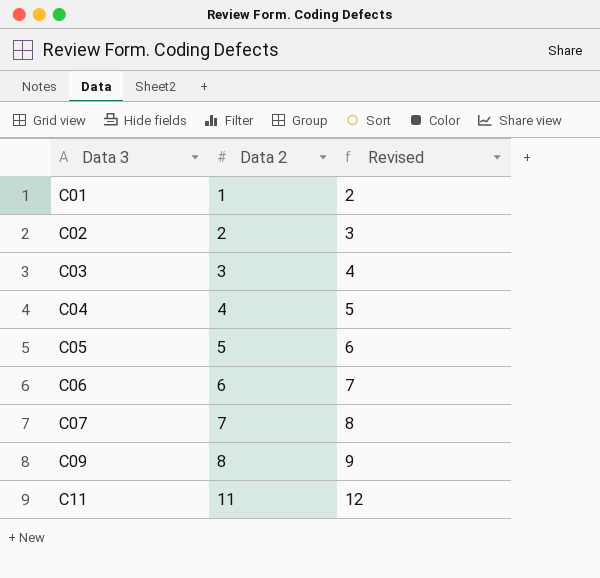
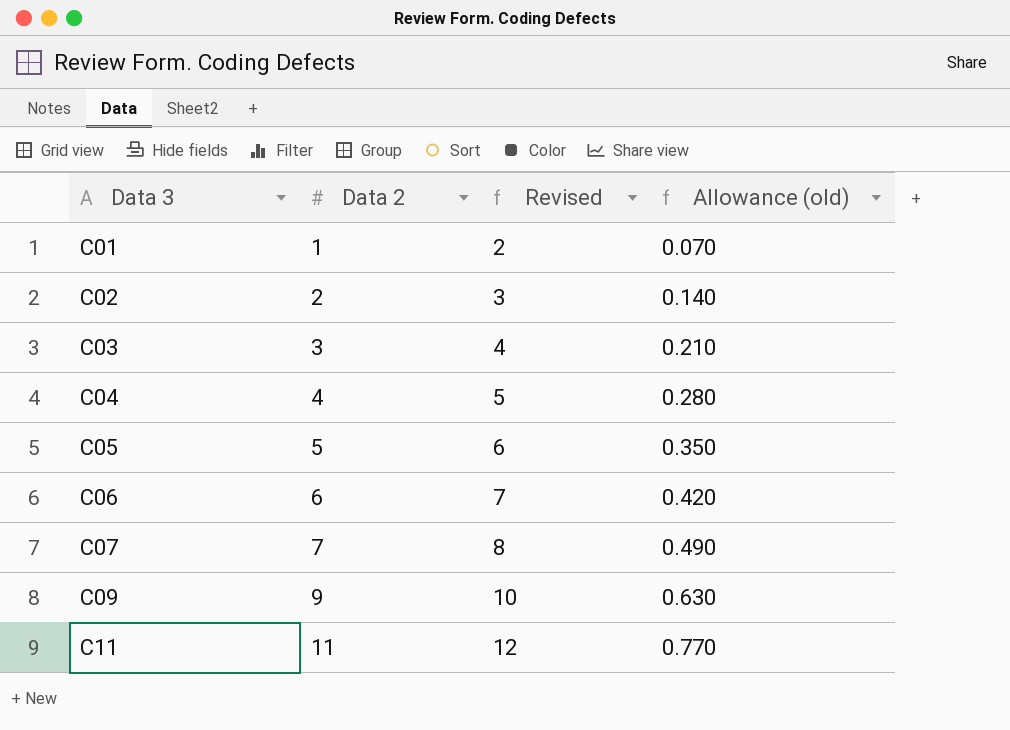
column Allowance (old) | formula: none -> [Data 2] * 0.07
C09 | Data 2: 8 -> 9
C09 | Revised: 9 -> 10

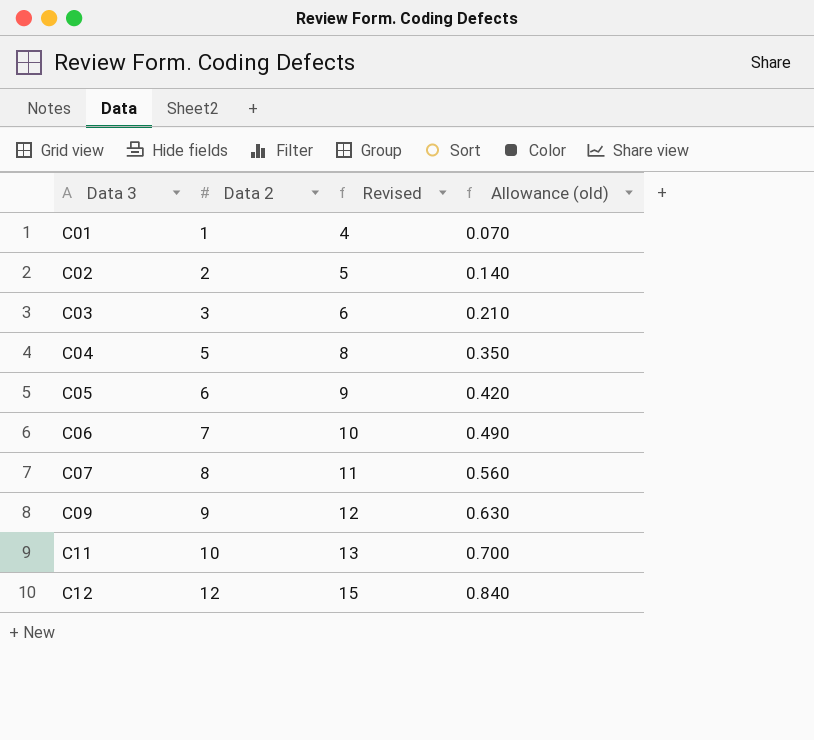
column Revised | formula: [Data 2] + 1 -> [Data 2] + 3
C04 | Data 2: 4 -> 5
C04 | Allowance (old): 0.280 -> 0.350
C05 | Data 2: 5 -> 6
C05 | Allowance (old): 0.350 -> 0.420
C06 | Data 2: 6 -> 7
C06 | Allowance (old): 0.420 -> 0.490
C07 | Data 2: 7 -> 8
C07 | Allowance (old): 0.490 -> 0.560
C11 | Data 2: 11 -> 10
C11 | Allowance (old): 0.770 -> 0.700
row C12: none -> 12 | 15 | 0.840

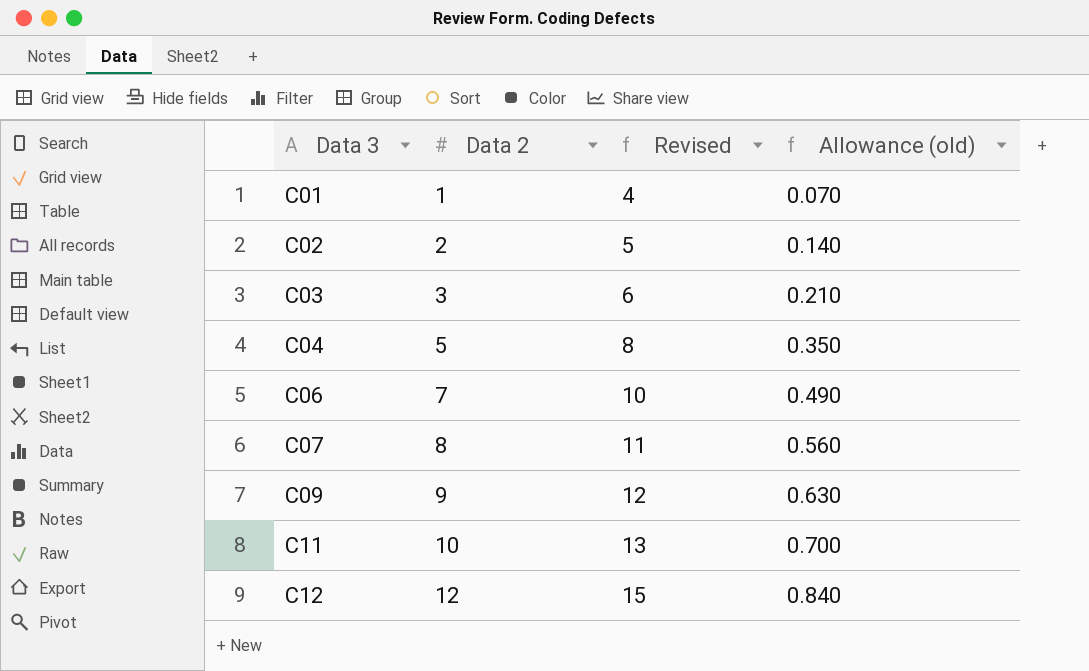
row C05: 6 | 9 | 0.420 -> none

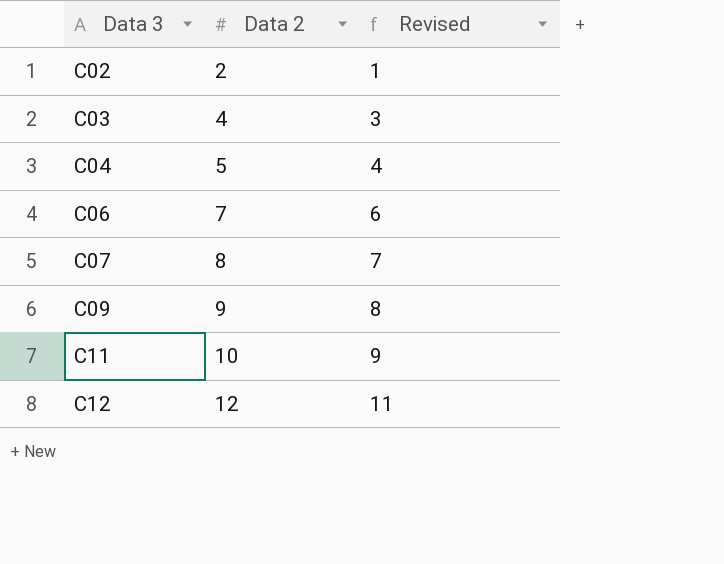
column Allowance (old) | formula: [Data 2] * 0.07 -> none
column Revised | formula: [Data 2] + 3 -> [Data 2] - 1
row C01: 1 | 4 | 0.070 -> none
C03 | Data 2: 3 -> 4

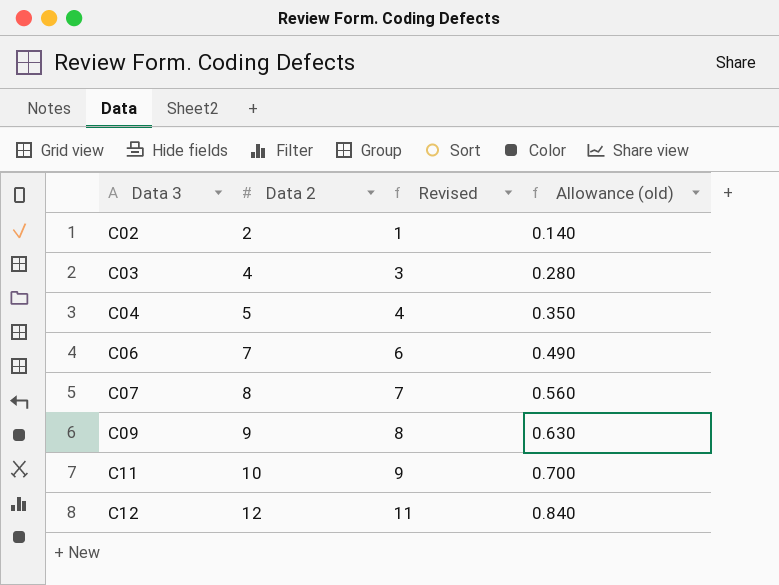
column Allowance (old) | formula: none -> [Data 2] * 0.07

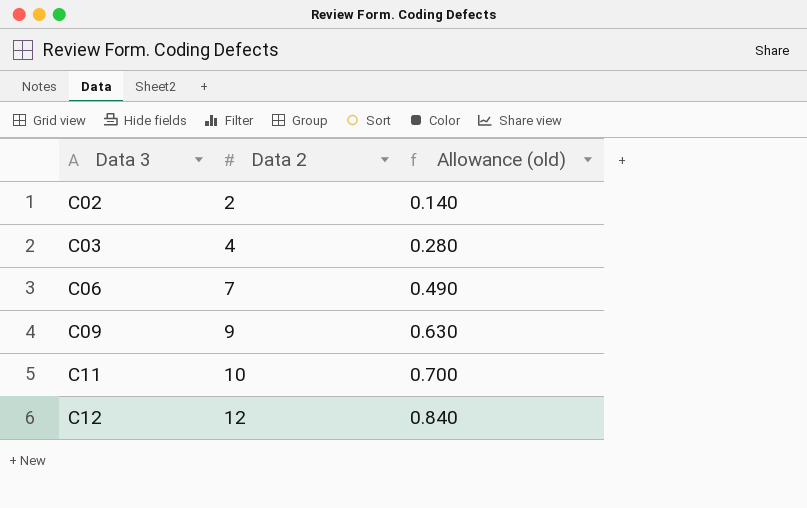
column Revised | formula: [Data 2] - 1 -> none
row C04: 5 | 4 | 0.350 -> none
row C07: 8 | 7 | 0.560 -> none

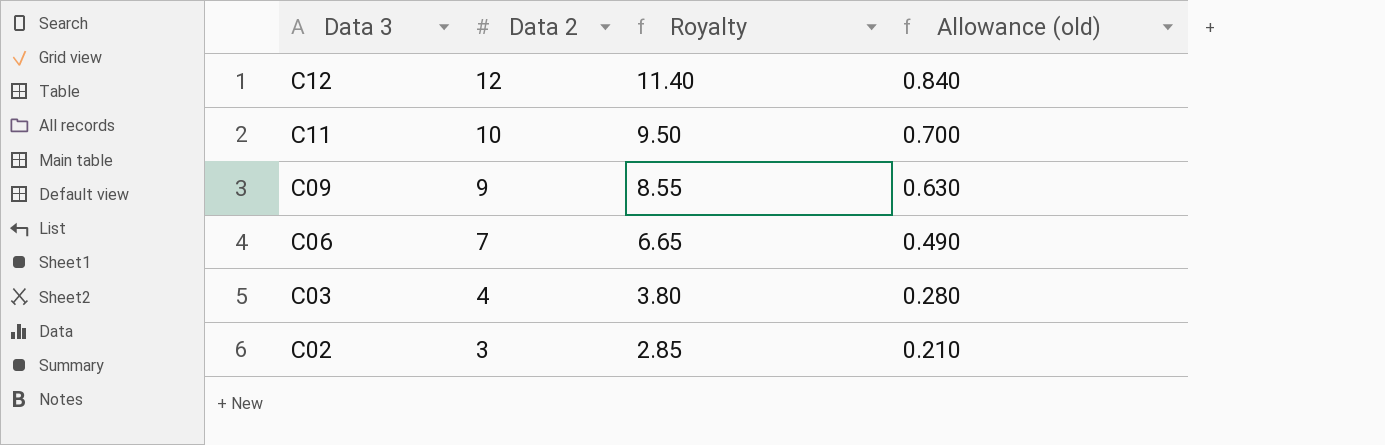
row order: Data 3 ascending -> Data 3 descending
column Royalty | formula: none -> [Data 2] * 0.95
C02 | Data 2: 2 -> 3
C02 | Allowance (old): 0.140 -> 0.210

